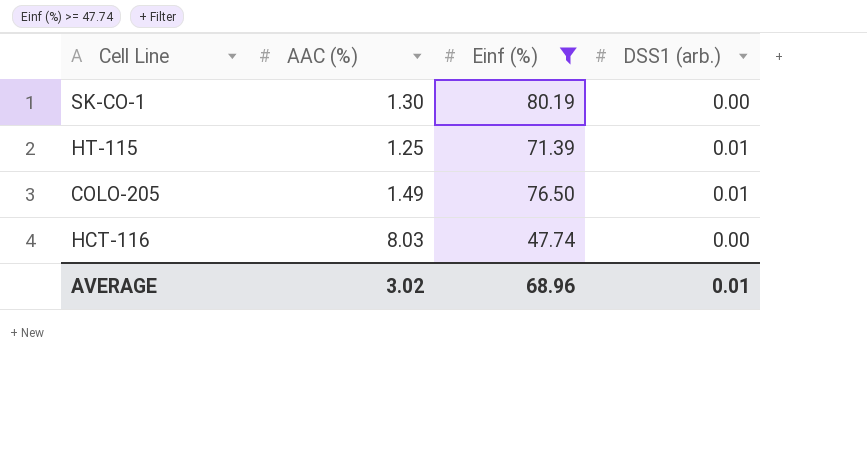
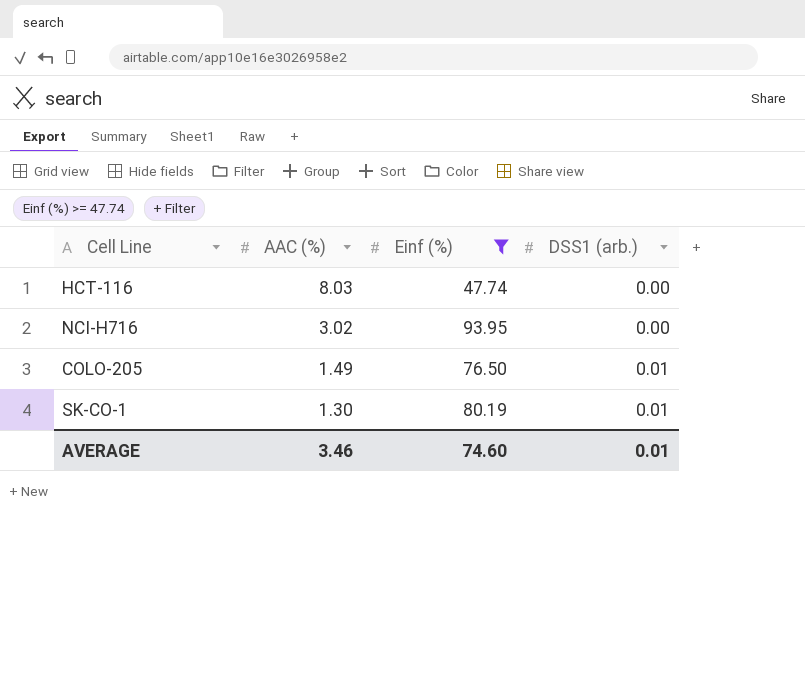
row order: none -> AAC (%) descending
row HT-115: 1.25 | 71.39 | 0.01 -> none
row NCI-H716: none -> 3.02 | 93.95 | 0.00
SK-CO-1 | DSS1 (arb.): 0.00 -> 0.01
AVERAGE | AAC (%): 3.02 -> 3.46
AVERAGE | Einf (%): 68.96 -> 74.60

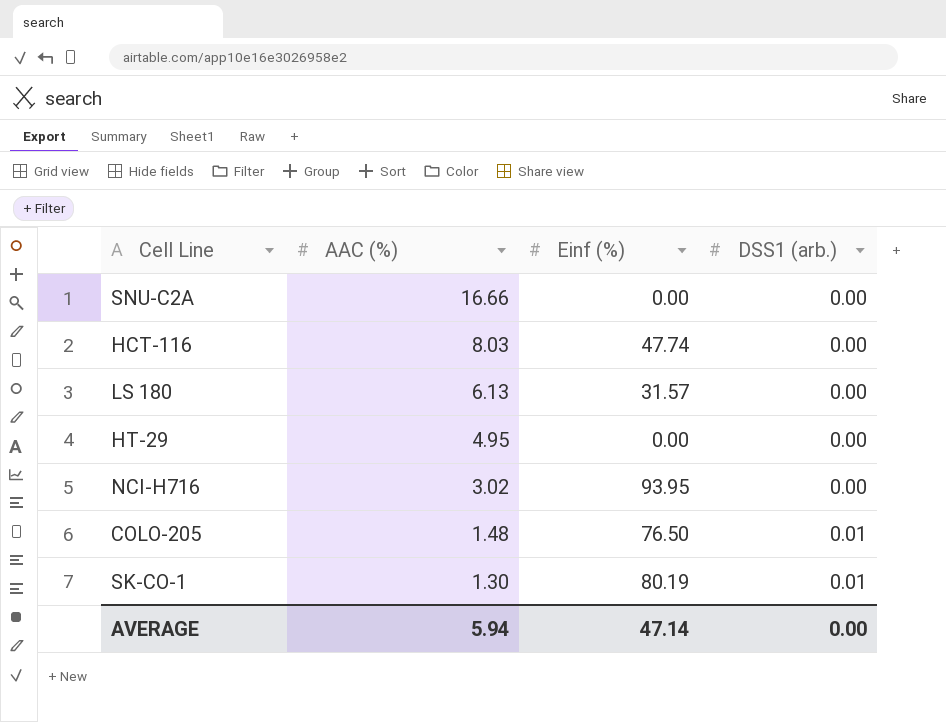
filter: Einf (%) >= 47.74 -> none
COLO-205 | AAC (%): 1.49 -> 1.48
AVERAGE | AAC (%): 3.46 -> 5.94
AVERAGE | Einf (%): 74.60 -> 47.14
AVERAGE | DSS1 (arb.): 0.01 -> 0.00

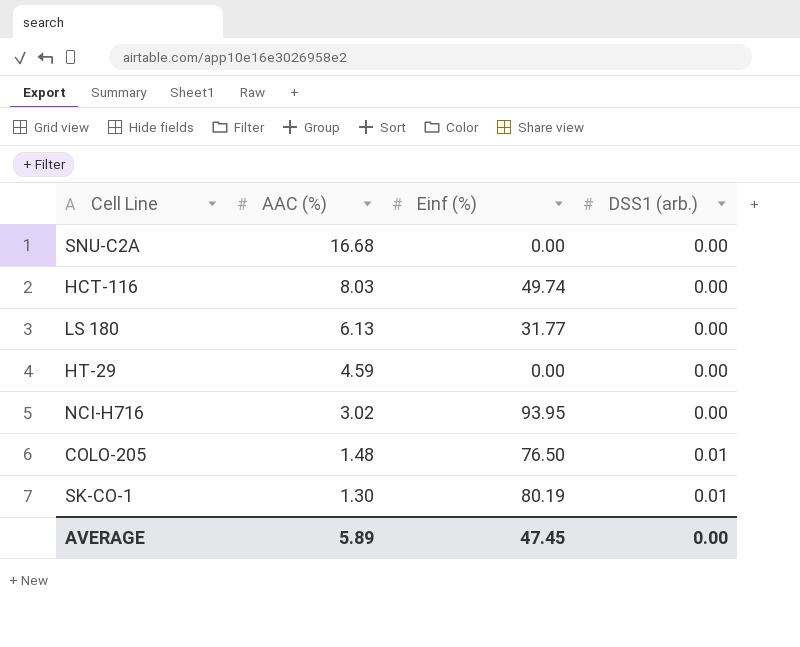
SNU-C2A | AAC (%): 16.66 -> 16.68
HCT-116 | Einf (%): 47.74 -> 49.74
LS 180 | Einf (%): 31.57 -> 31.77
HT-29 | AAC (%): 4.95 -> 4.59
AVERAGE | AAC (%): 5.94 -> 5.89
AVERAGE | Einf (%): 47.14 -> 47.45

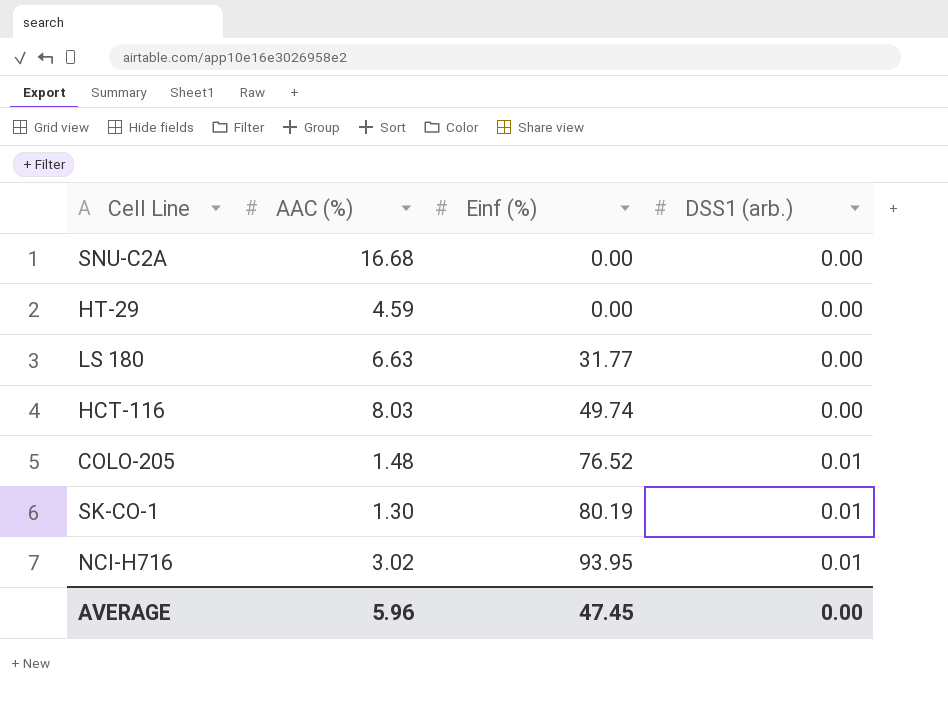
row order: AAC (%) descending -> Einf (%) ascending
LS 180 | AAC (%): 6.13 -> 6.63
COLO-205 | Einf (%): 76.50 -> 76.52
NCI-H716 | DSS1 (arb.): 0.00 -> 0.01
AVERAGE | AAC (%): 5.89 -> 5.96

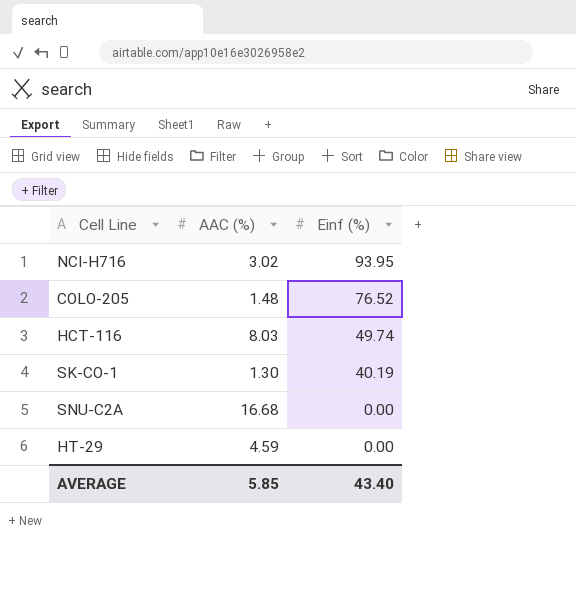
row order: Einf (%) ascending -> Einf (%) descending
column DSS1 (arb.) | position: 4 -> none
row LS 180: 6.63 | 31.77 | 0.00 -> none
SK-CO-1 | Einf (%): 80.19 -> 40.19
AVERAGE | AAC (%): 5.96 -> 5.85
AVERAGE | Einf (%): 47.45 -> 43.40

